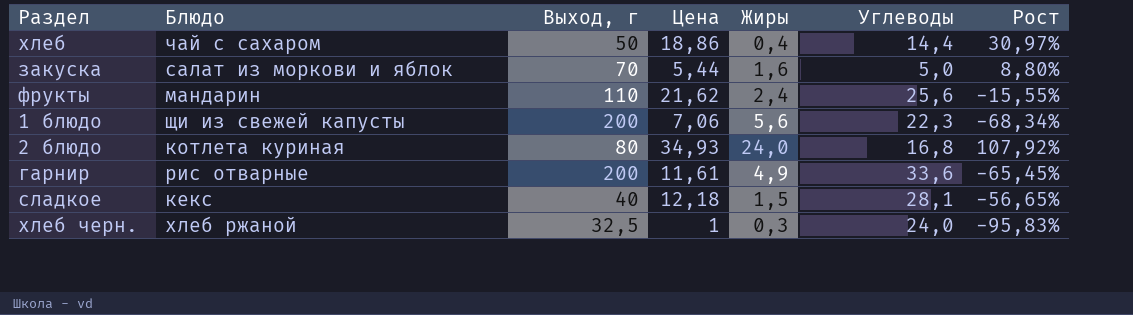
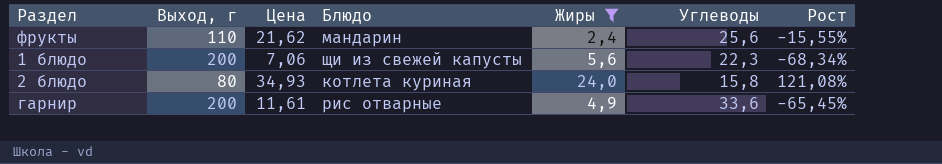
filter: none -> Жиры >= 2,4
column Блюдо | position: 2 -> 4
2 блюдо | Углеводы: 16,8 -> 15,8
2 блюдо | Рост: 107,92% -> 121,08%

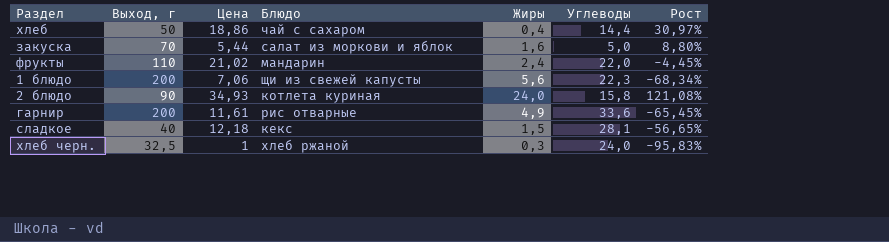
filter: Жиры >= 2,4 -> none
фрукты | Цена: 21,62 -> 21,02
фрукты | Углеводы: 25,6 -> 22,0
фрукты | Рост: -15,55% -> -4,45%
2 блюдо | Выход, г: 80 -> 90

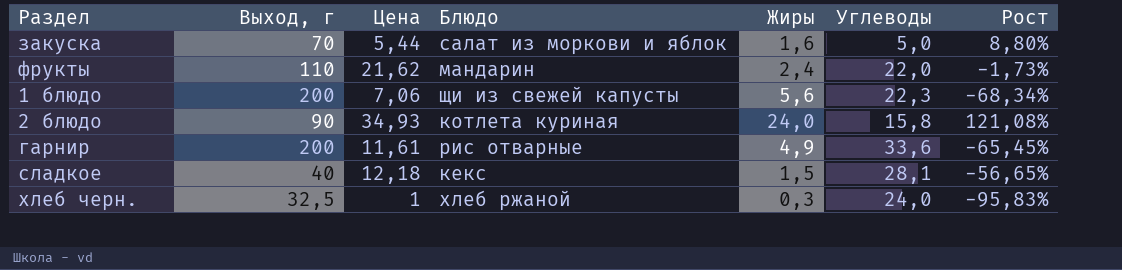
row хлеб: 50 | 18,86 | чай с сахаром | 0,4 | 14,4 | 30,97% -> none
фрукты | Цена: 21,02 -> 21,62
фрукты | Рост: -4,45% -> -1,73%

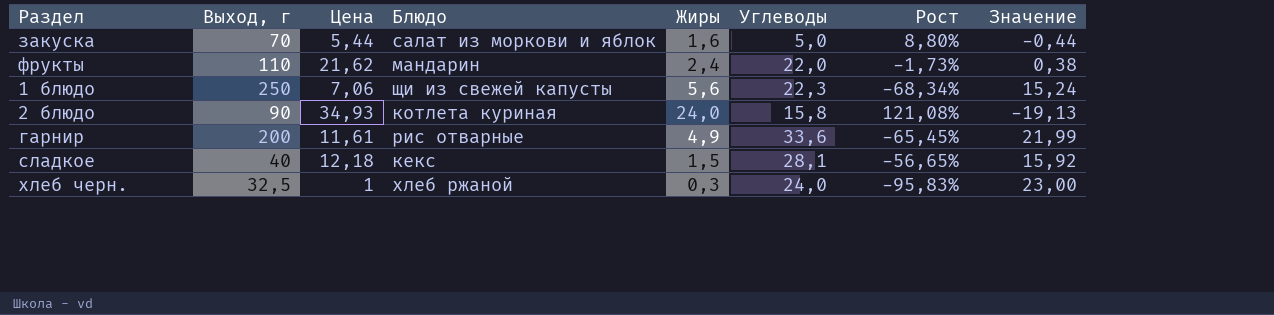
column Значение | formula: none -> [Углеводы] - [Цена]
1 блюдо | Выход, г: 200 -> 250

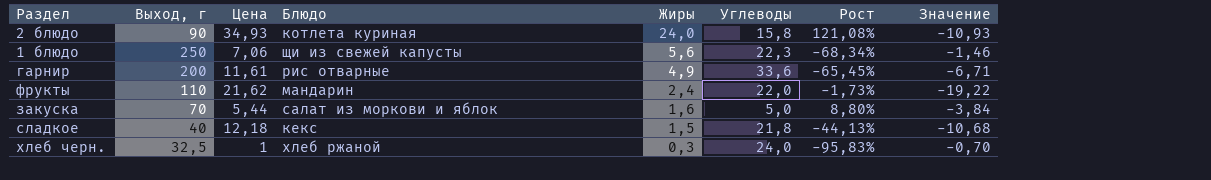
row order: none -> Жиры descending
column Значение | formula: [Углеводы] - [Цена] -> [Жиры] - [Цена]
сладкое | Углеводы: 28,1 -> 21,8
сладкое | Рост: -56,65% -> -44,13%

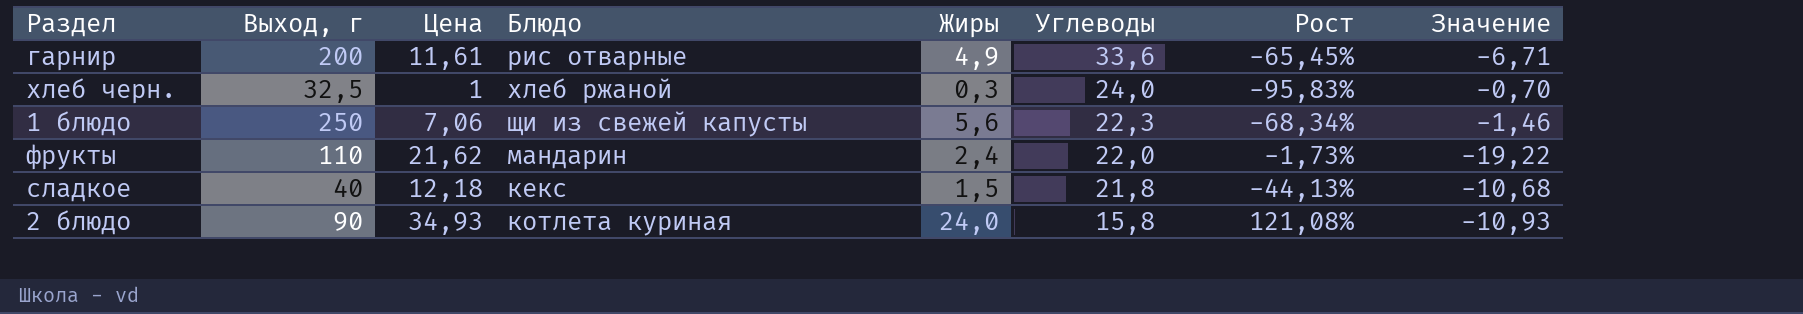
row order: Жиры descending -> Углеводы descending
row закуска: 70 | 5,44 | салат из моркови и яблок | 1,6 | 5,0 | 8,80% | -3,84 -> none

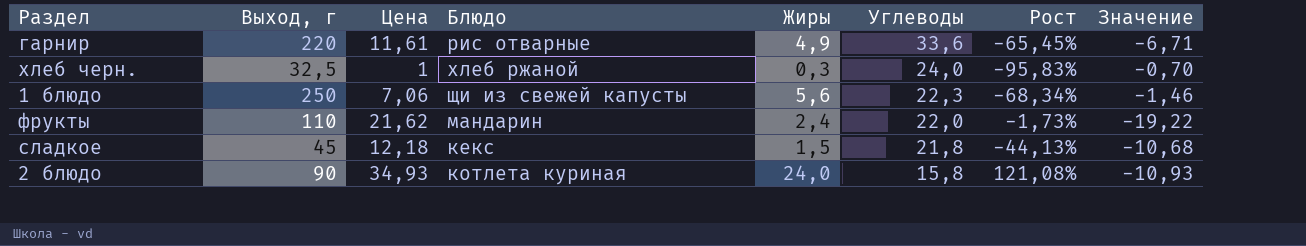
гарнир | Выход, г: 200 -> 220
сладкое | Выход, г: 40 -> 45

